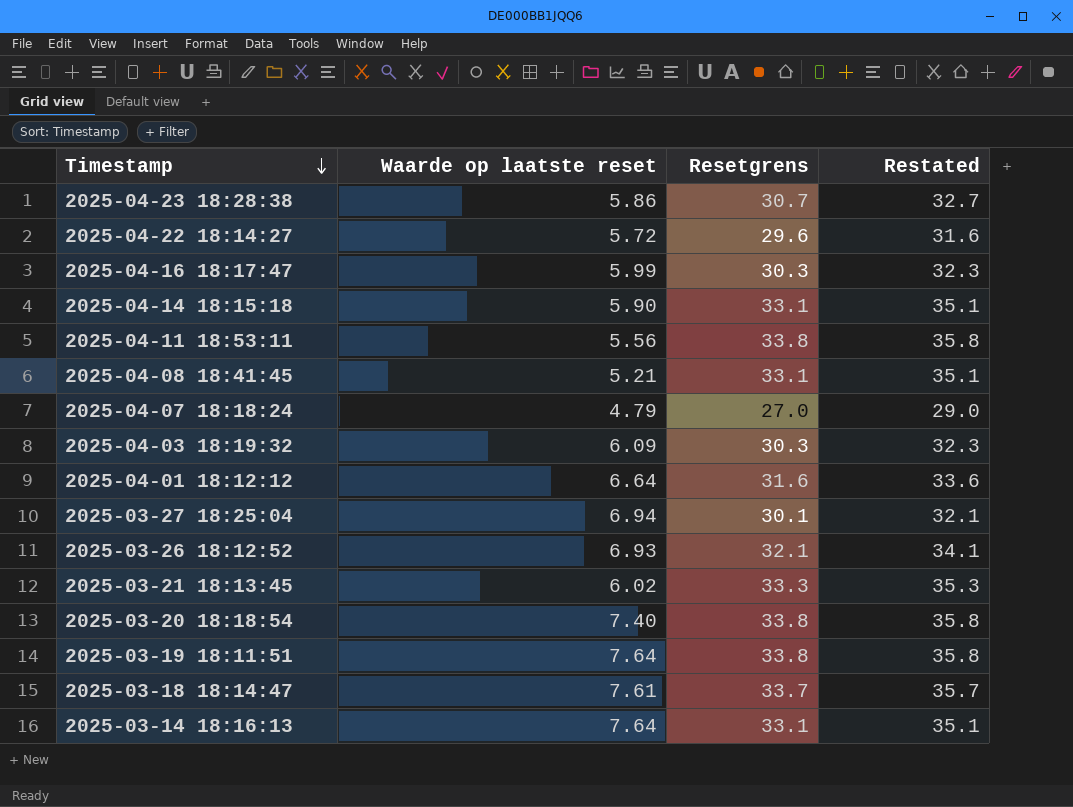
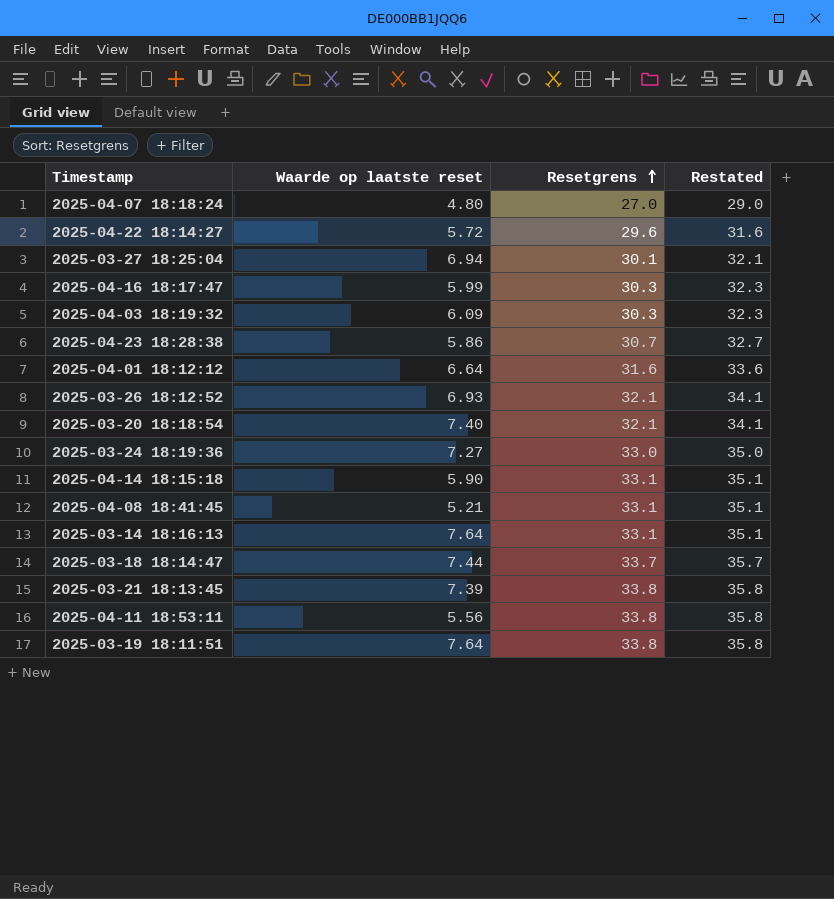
row order: Timestamp descending -> Resetgrens ascending
2025-04-07 18:18:24 | Waarde op laatste reset: 4.79 -> 4.80
2025-03-20 18:18:54 | Resetgrens: 33.8 -> 32.1
2025-03-20 18:18:54 | Restated: 35.8 -> 34.1
row 2025-03-24 18:19:36: none -> 7.27 | 33.0 | 35.0
2025-03-18 18:14:47 | Waarde op laatste reset: 7.61 -> 7.44
2025-03-21 18:13:45 | Waarde op laatste reset: 6.02 -> 7.39
2025-03-21 18:13:45 | Resetgrens: 33.3 -> 33.8
2025-03-21 18:13:45 | Restated: 35.3 -> 35.8

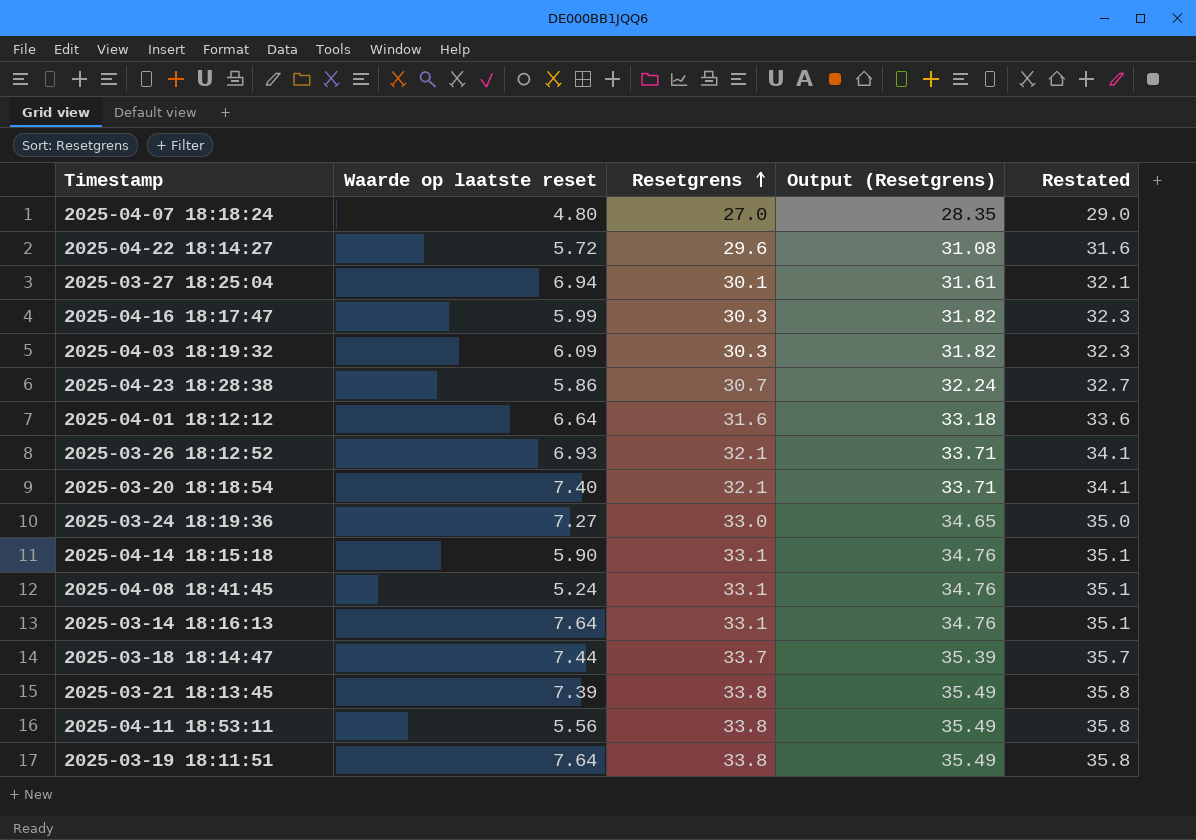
column Output (Resetgrens) | formula: none -> [Resetgrens] * 1.05
2025-04-08 18:41:45 | Waarde op laatste reset: 5.21 -> 5.24

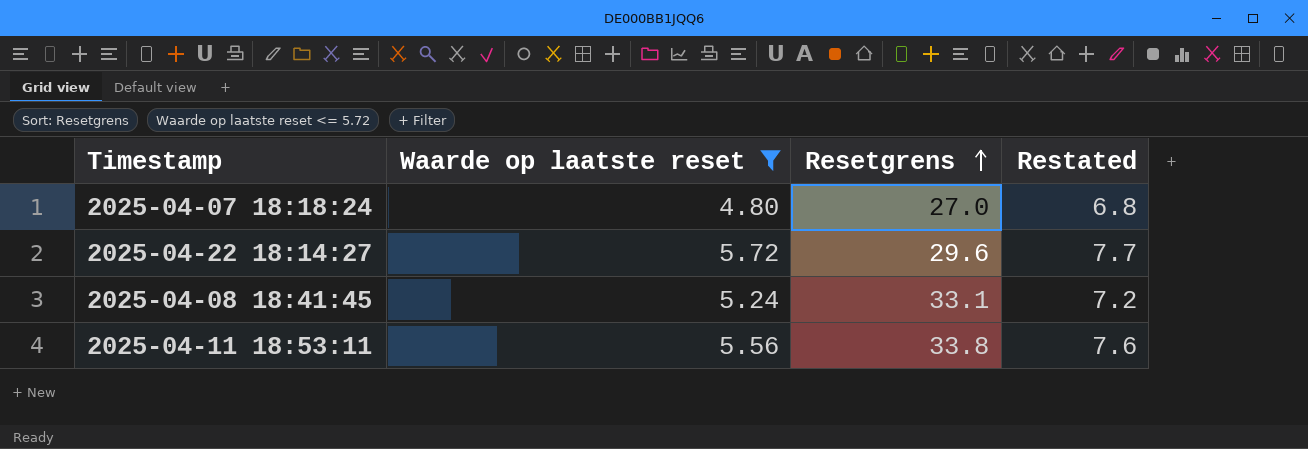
filter: none -> Waarde op laatste reset <= 5.72
column Output (Resetgrens) | formula: [Resetgrens] * 1.05 -> none
column Restated | formula: [Resetgrens] + 2 -> [Waarde op laatste reset] + 2

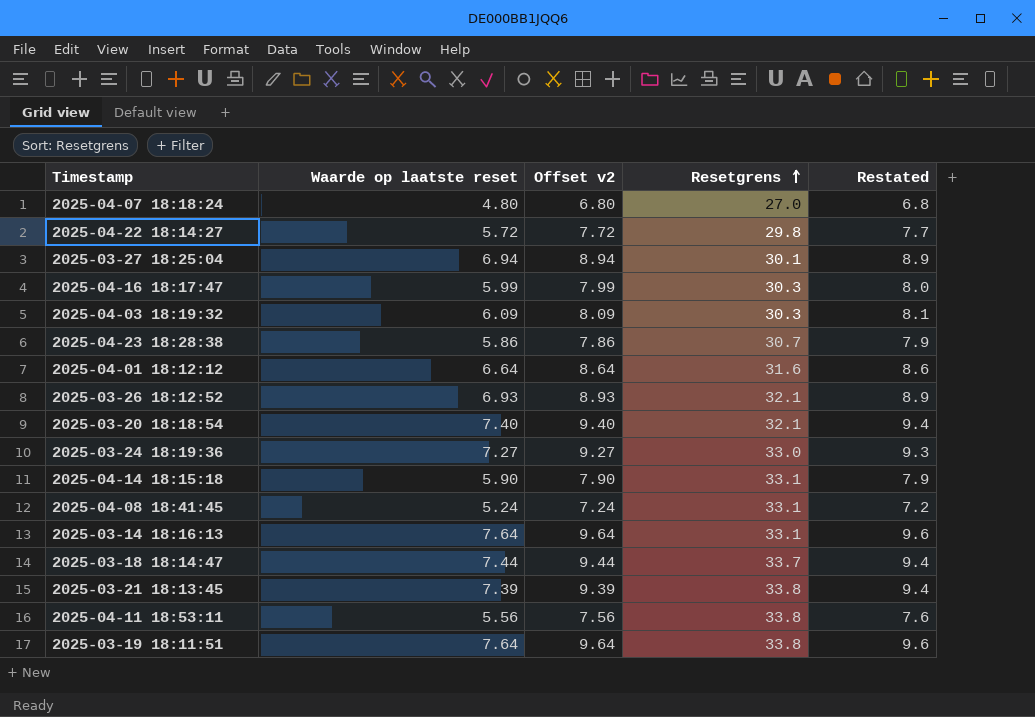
filter: Waarde op laatste reset <= 5.72 -> none
column Offset v2 | formula: none -> [Waarde op laatste reset] + 2
2025-04-22 18:14:27 | Resetgrens: 29.6 -> 29.8

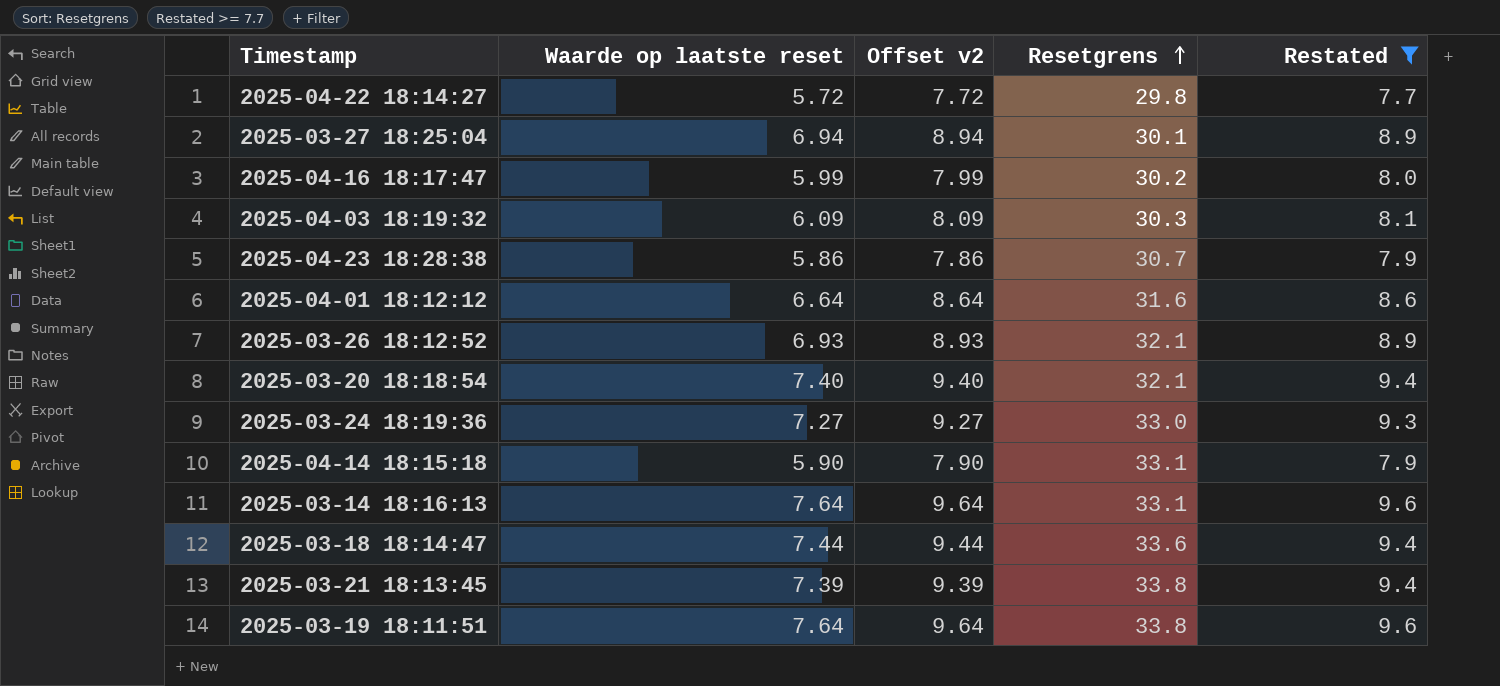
filter: none -> Restated >= 7.7
2025-04-16 18:17:47 | Resetgrens: 30.3 -> 30.2
2025-03-18 18:14:47 | Resetgrens: 33.7 -> 33.6

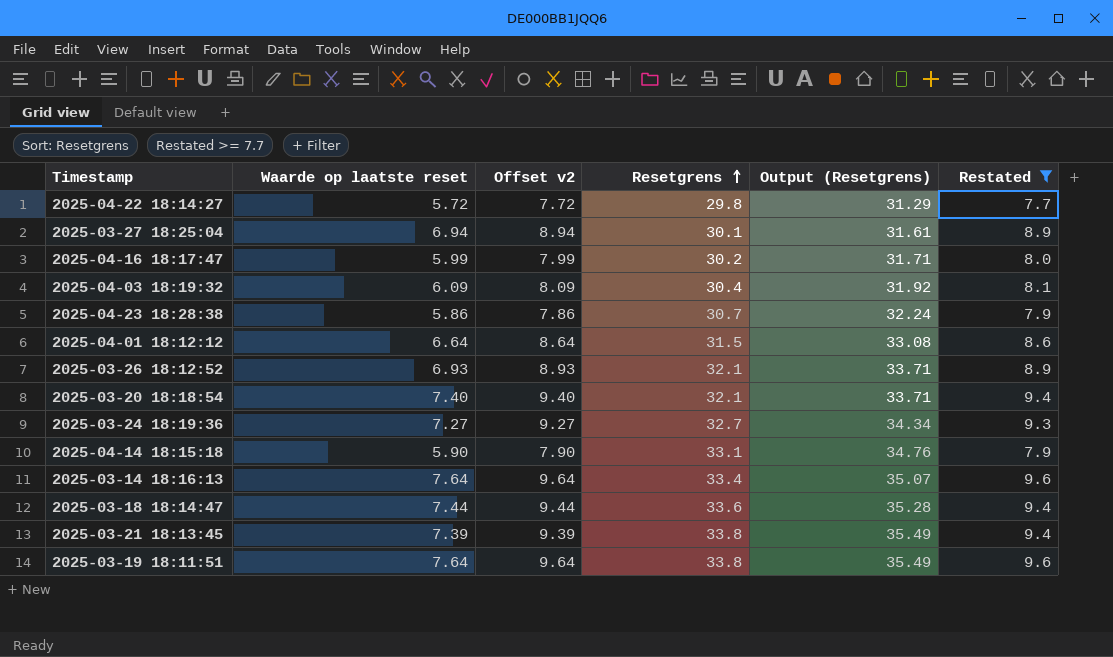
column Output (Resetgrens) | formula: none -> [Resetgrens] * 1.05
2025-04-03 18:19:32 | Resetgrens: 30.3 -> 30.4
2025-04-01 18:12:12 | Resetgrens: 31.6 -> 31.5
2025-03-24 18:19:36 | Resetgrens: 33.0 -> 32.7
2025-03-14 18:16:13 | Resetgrens: 33.1 -> 33.4

